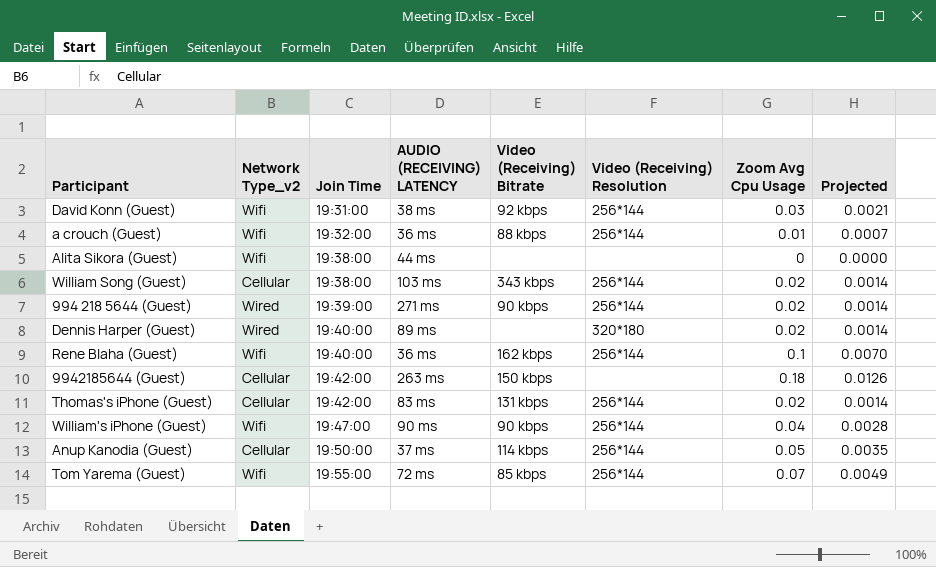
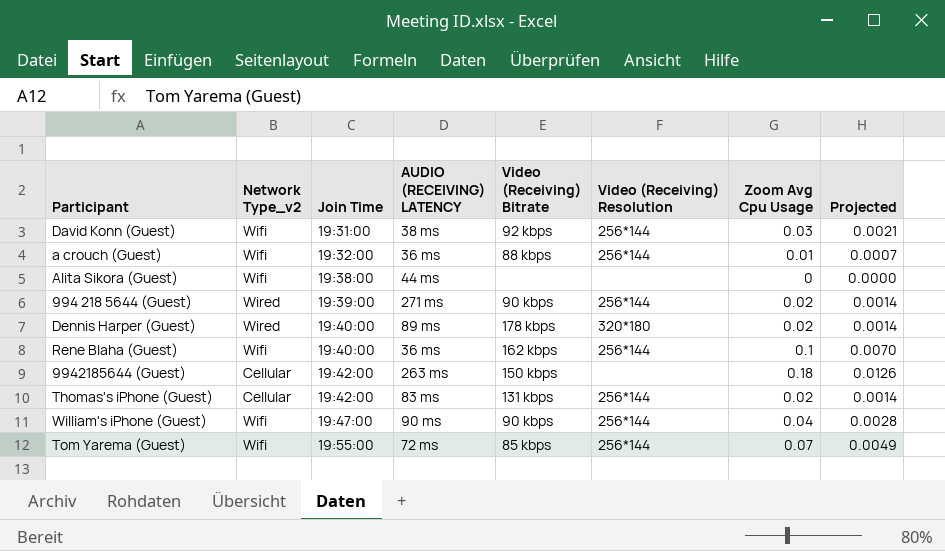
row William Song (Guest): Cellular | 19:38:00 | 103 ms | 343 kbps | 256*144 | 0.02 | 0.0014 -> none
row Anup Kanodia (Guest): Cellular | 19:50:00 | 37 ms | 114 kbps | 256*144 | 0.05 | 0.0035 -> none
Dennis Harper (Guest) | Video (Receiving) Bitrate: none -> 178 kbps

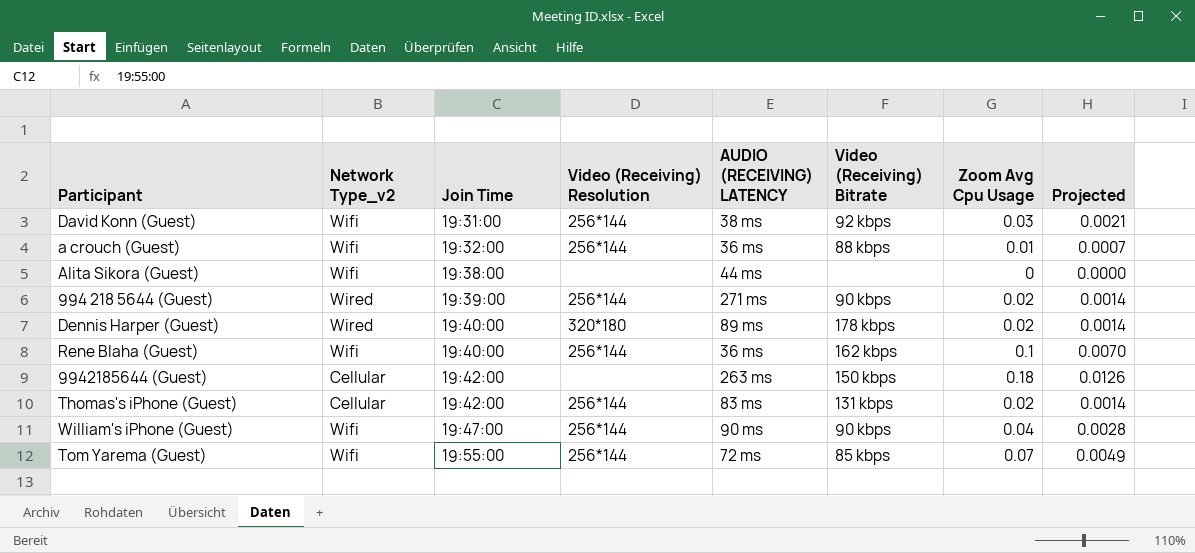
column Video (Receiving) Resolution | position: 6 -> 4

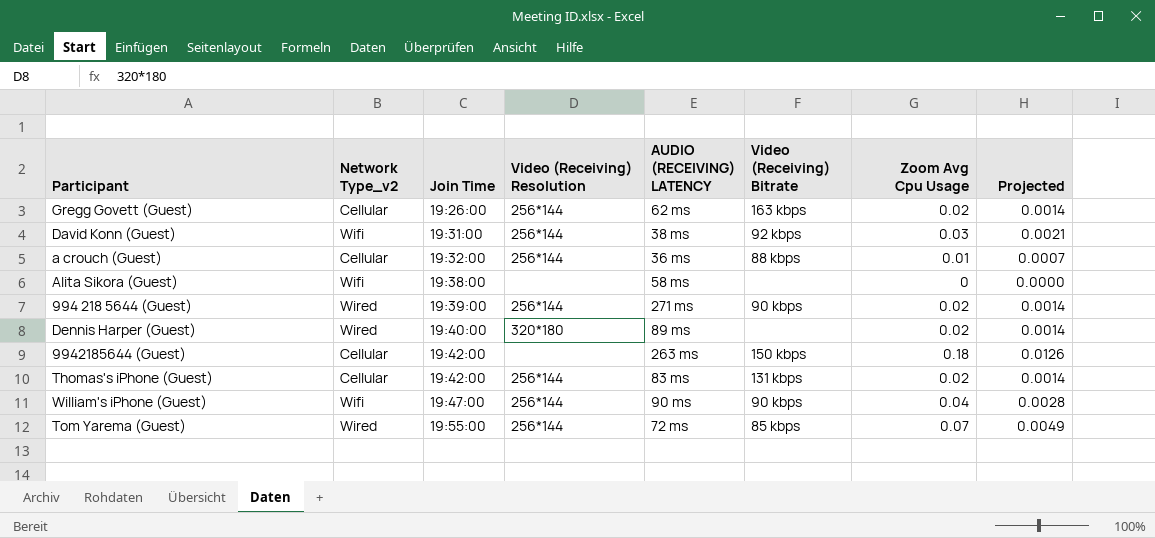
row Rene Blaha (Guest): Wifi | 19:40:00 | 256*144 | 36 ms | 162 kbps | 0.1 | 0.0070 -> none
row Gregg Govett (Guest): none -> Cellular | 19:26:00 | 256*144 | 62 ms | 163 kbps | 0.02 | 0.0014
a crouch (Guest) | Network Type_v2: Wifi -> Cellular
Alita Sikora (Guest) | AUDIO (RECEIVING) LATENCY: 44 ms -> 58 ms
Dennis Harper (Guest) | Video (Receiving) Bitrate: 178 kbps -> none
Tom Yarema (Guest) | Network Type_v2: Wifi -> Wired

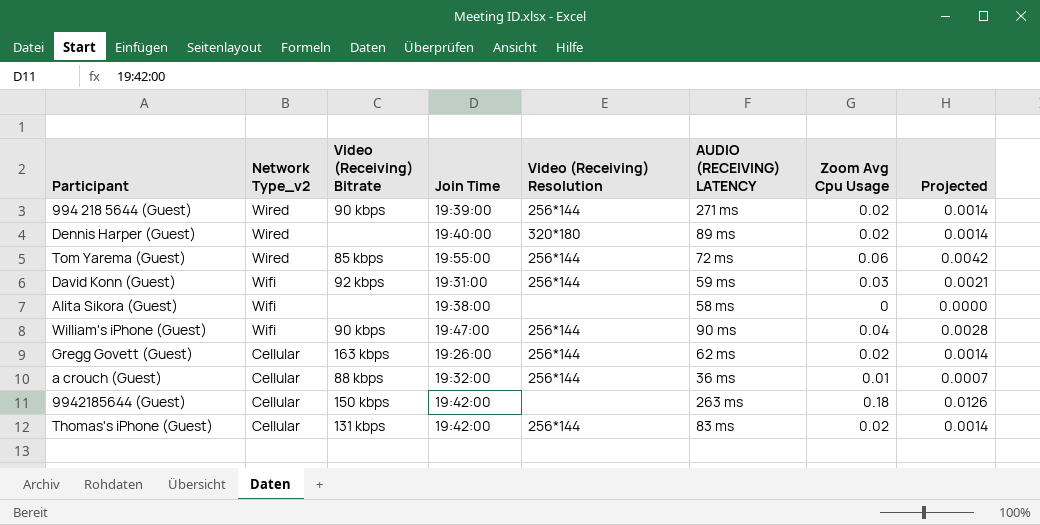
row order: Join Time ascending -> Network Type_v2 descending
column Video (Receiving) Bitrate | position: 6 -> 3
Tom Yarema (Guest) | Zoom Avg Cpu Usage: 0.07 -> 0.06
Tom Yarema (Guest) | Projected: 0.0049 -> 0.0042
David Konn (Guest) | AUDIO (RECEIVING) LATENCY: 38 ms -> 59 ms

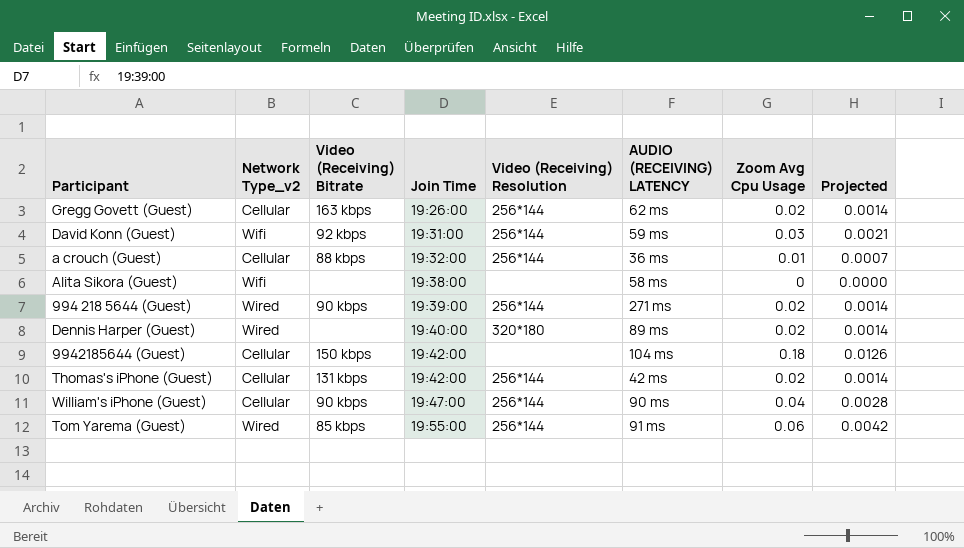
row order: Network Type_v2 descending -> Join Time ascending
9942185644 (Guest) | AUDIO (RECEIVING) LATENCY: 263 ms -> 104 ms
Thomas's iPhone (Guest) | AUDIO (RECEIVING) LATENCY: 83 ms -> 42 ms
William's iPhone (Guest) | Network Type_v2: Wifi -> Cellular
Tom Yarema (Guest) | AUDIO (RECEIVING) LATENCY: 72 ms -> 91 ms

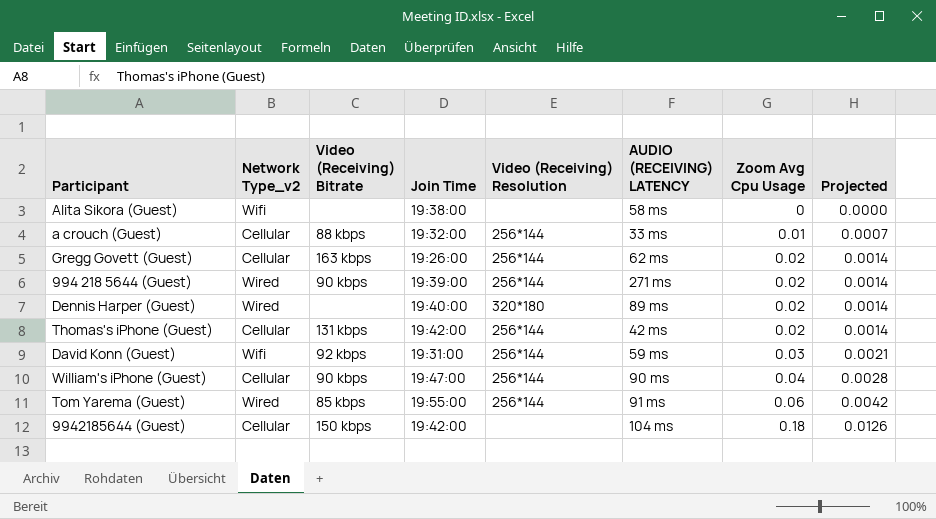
row order: Join Time ascending -> Zoom Avg Cpu Usage ascending
a crouch (Guest) | AUDIO (RECEIVING) LATENCY: 36 ms -> 33 ms

